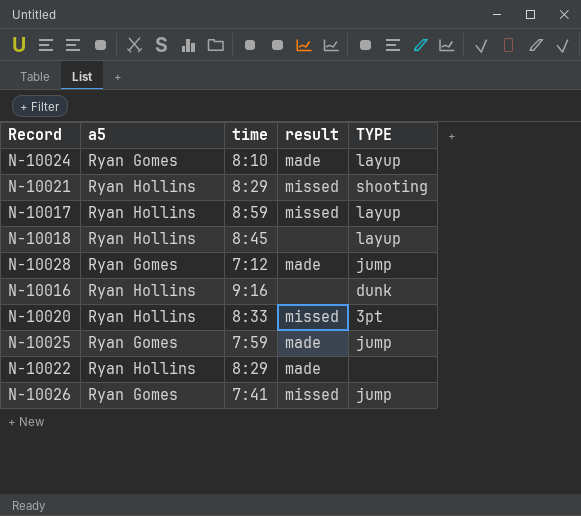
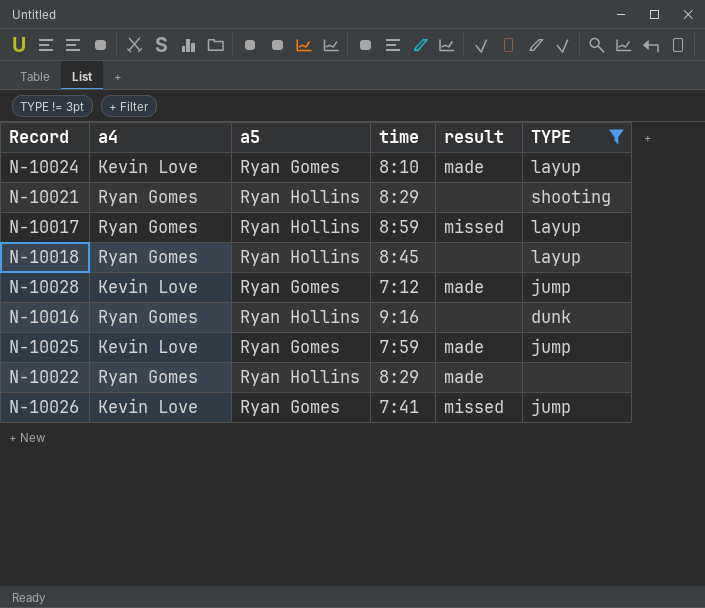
filter: none -> TYPE != 3pt
column a4 | position: none -> 2
N-10021 | result: missed -> none

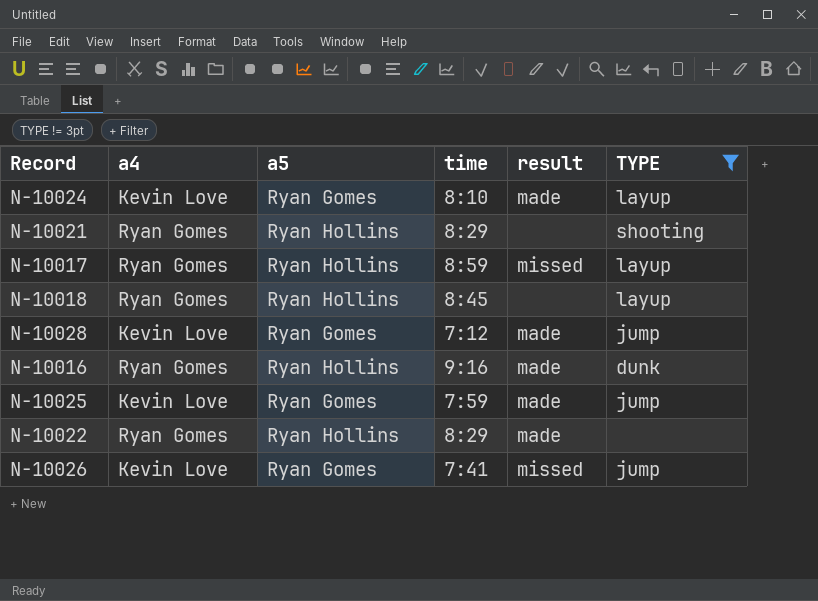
N-10016 | result: none -> made

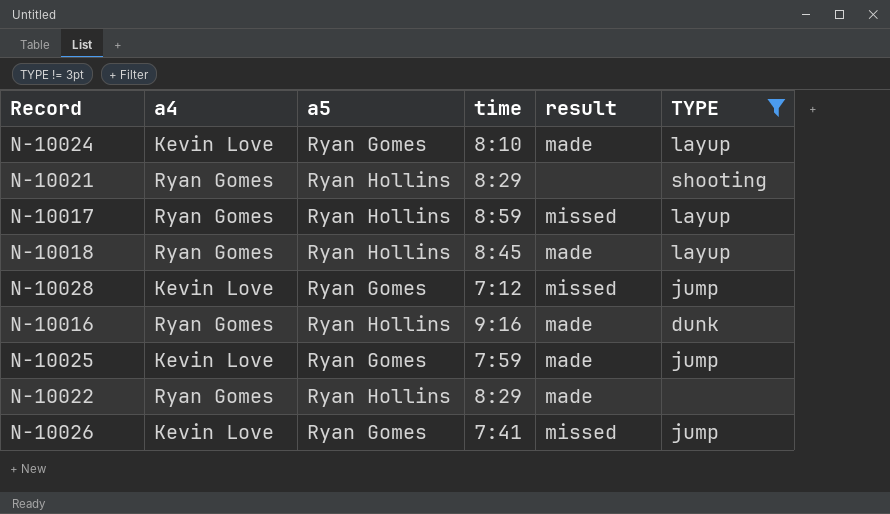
N-10018 | result: none -> made
N-10028 | result: made -> missed

